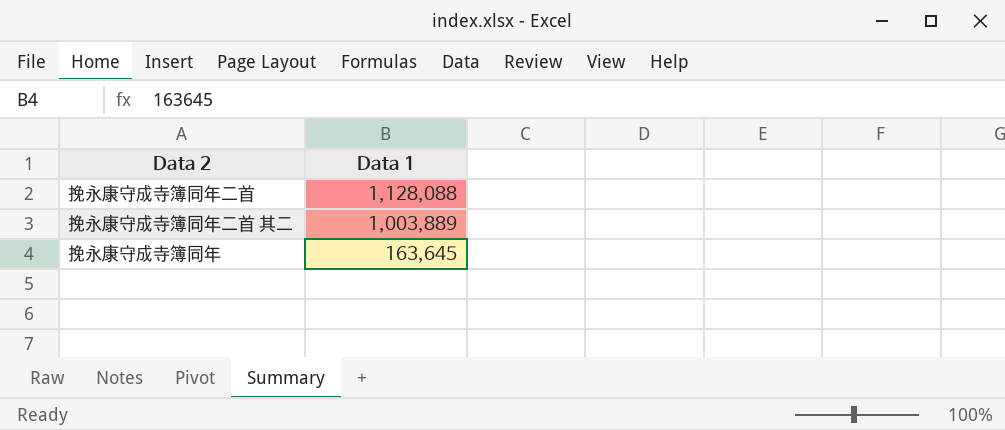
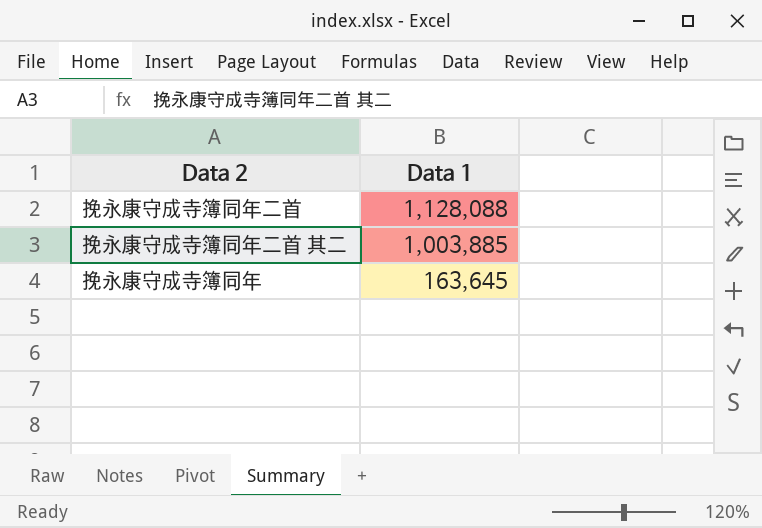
挽永康守成寺簿同年二首 其二 | Data 1: 1,003,889 -> 1,003,885

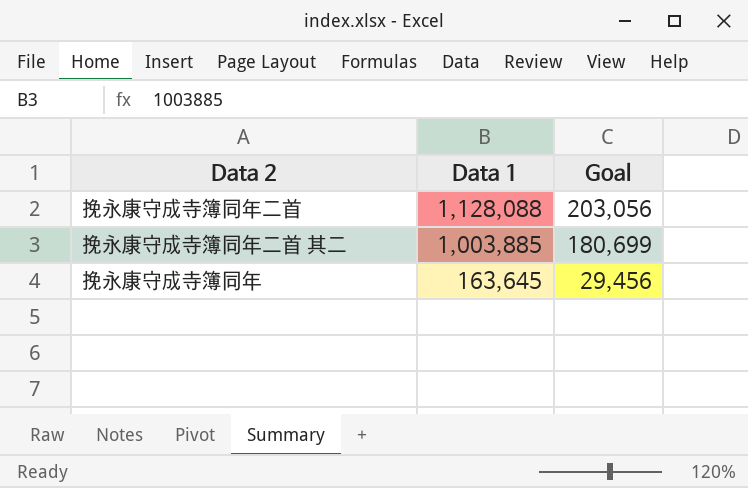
column Goal | formula: none -> [Data 1] * 0.18

